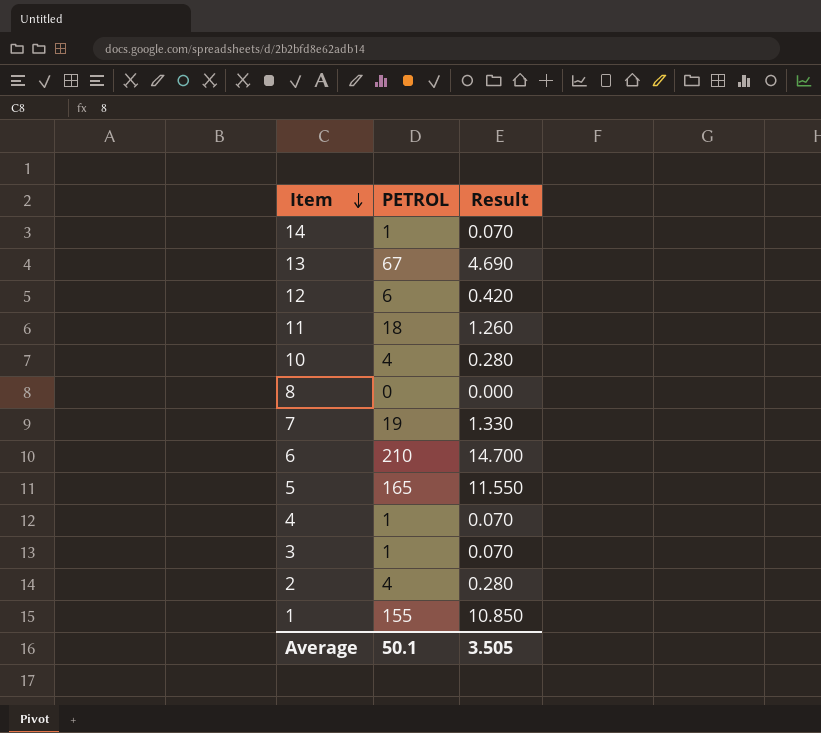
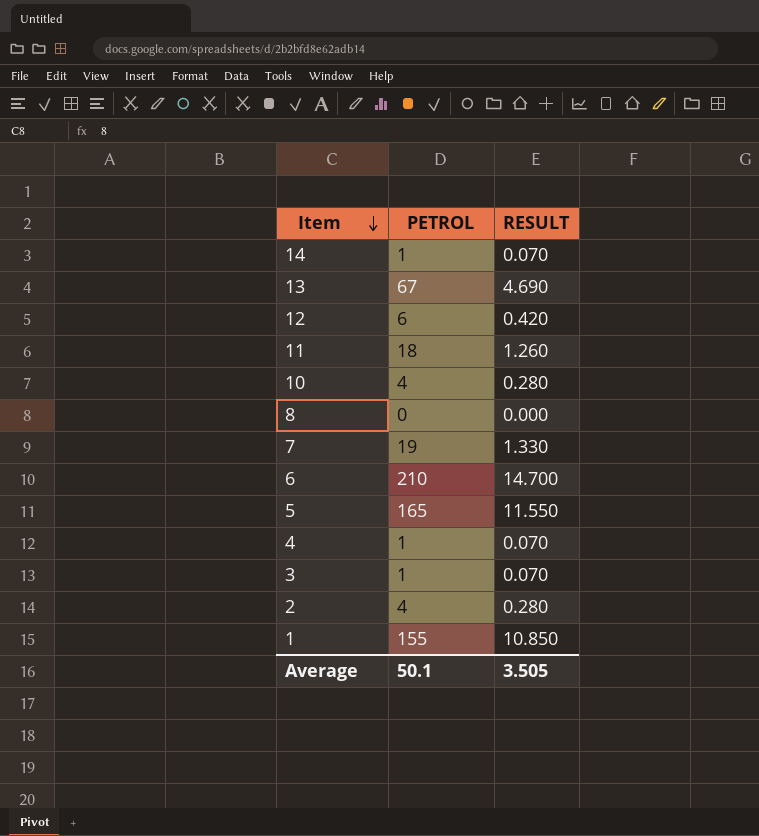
column name: Result -> RESULT

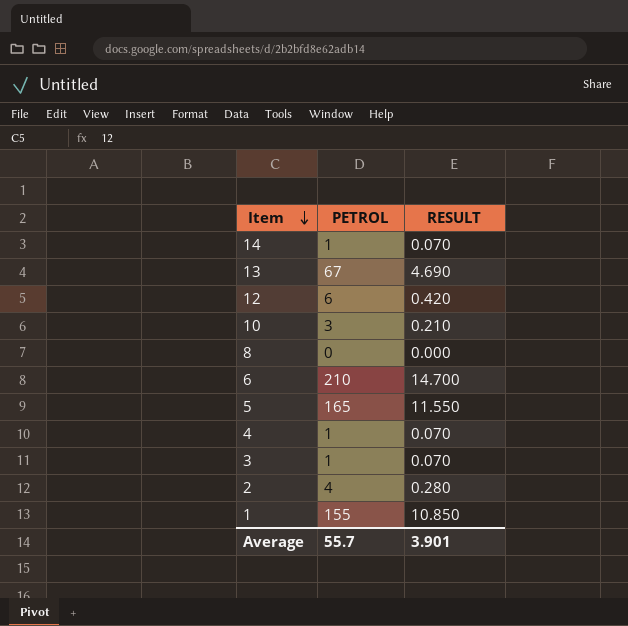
row 11: 18 | 1.260 -> none
row 7: 19 | 1.330 -> none
10 | PETROL: 4 -> 3
10 | RESULT: 0.280 -> 0.210
Average | PETROL: 50.1 -> 55.7
Average | RESULT: 3.505 -> 3.901

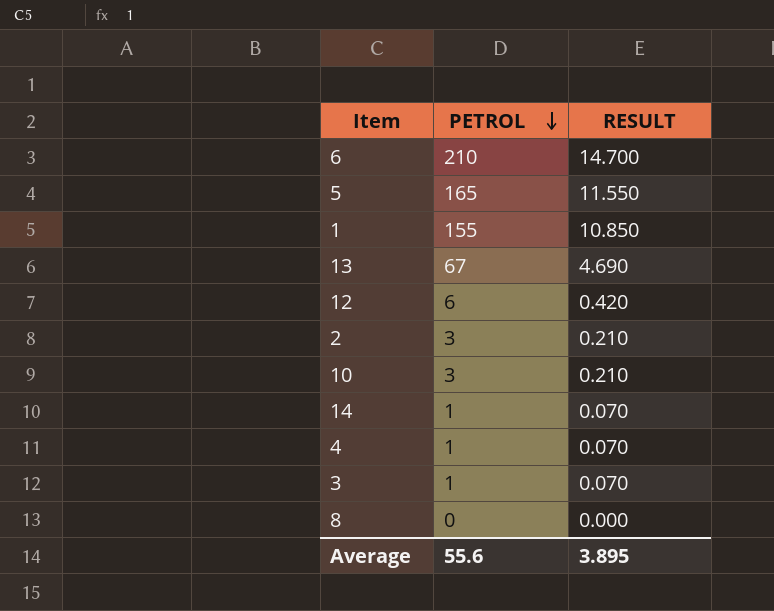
row order: Item descending -> PETROL descending
2 | PETROL: 4 -> 3
2 | RESULT: 0.280 -> 0.210
Average | PETROL: 55.7 -> 55.6
Average | RESULT: 3.901 -> 3.895

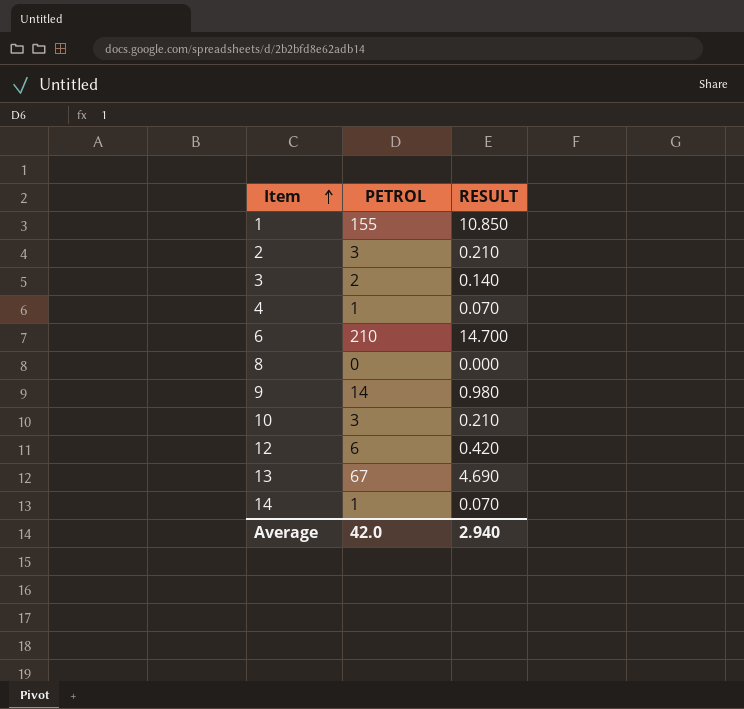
row order: PETROL descending -> Item ascending
row 5: 165 | 11.550 -> none
3 | PETROL: 1 -> 2
3 | RESULT: 0.070 -> 0.140
row 9: none -> 14 | 0.980
Average | PETROL: 55.6 -> 42.0
Average | RESULT: 3.895 -> 2.940

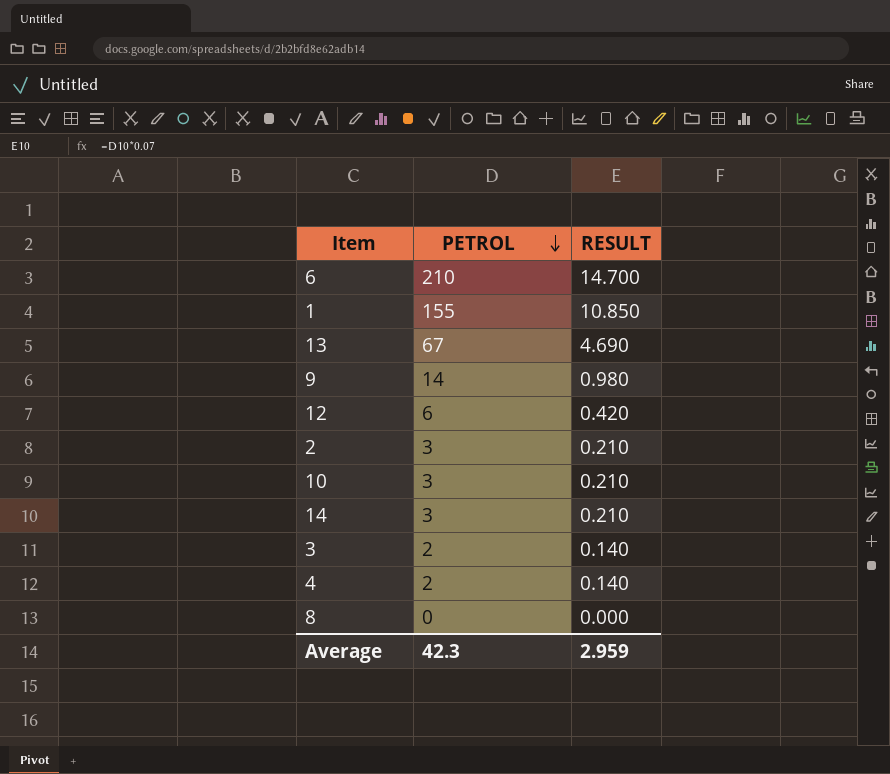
row order: Item ascending -> PETROL descending
14 | PETROL: 1 -> 3
14 | RESULT: 0.070 -> 0.210
4 | PETROL: 1 -> 2
4 | RESULT: 0.070 -> 0.140
Average | PETROL: 42.0 -> 42.3
Average | RESULT: 2.940 -> 2.959

